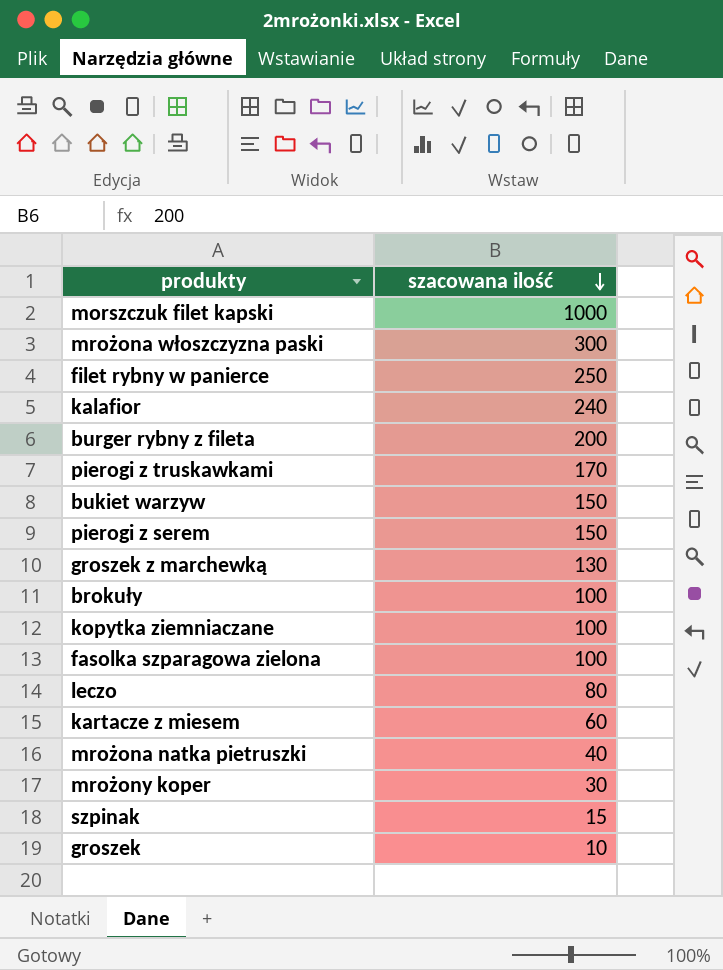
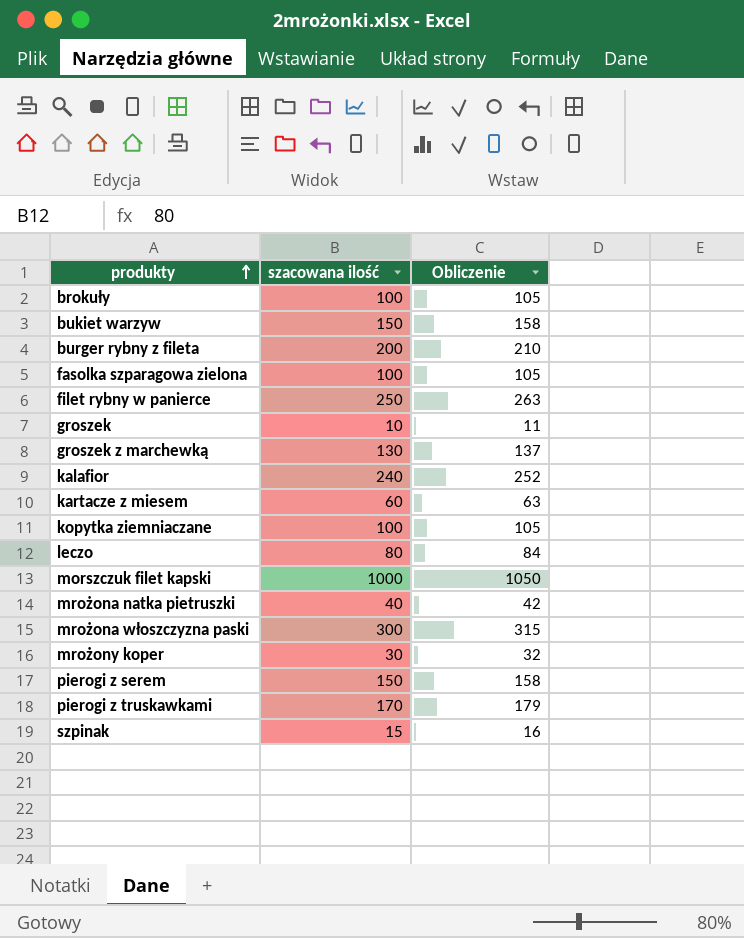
row order: szacowana ilość descending -> produkty ascending
column Obliczenie | formula: none -> [szacowana ilość] * 1,05

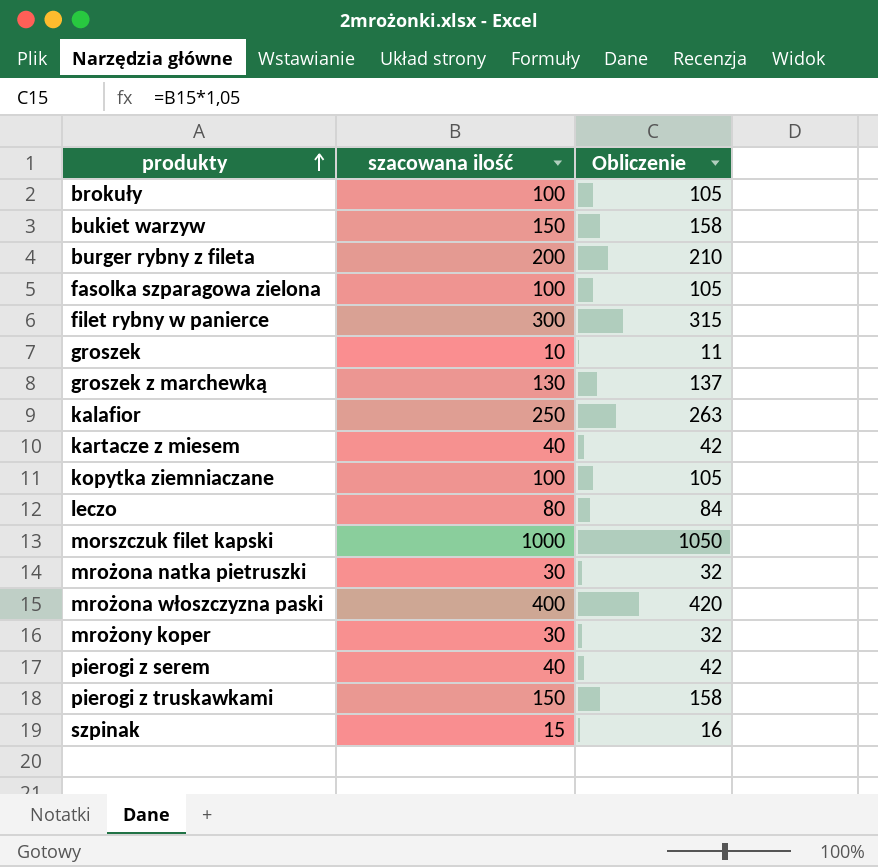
filet rybny w panierce | szacowana ilość: 250 -> 300
filet rybny w panierce | Obliczenie: 263 -> 315
kalafior | szacowana ilość: 240 -> 250
kalafior | Obliczenie: 252 -> 263
kartacze z miesem | szacowana ilość: 60 -> 40
kartacze z miesem | Obliczenie: 63 -> 42
mrożona natka pietruszki | szacowana ilość: 40 -> 30
mrożona natka pietruszki | Obliczenie: 42 -> 32
mrożona włoszczyzna paski | szacowana ilość: 300 -> 400
mrożona włoszczyzna paski | Obliczenie: 315 -> 420
pierogi z serem | szacowana ilość: 150 -> 40
pierogi z serem | Obliczenie: 158 -> 42
pierogi z truskawkami | szacowana ilość: 170 -> 150
pierogi z truskawkami | Obliczenie: 179 -> 158

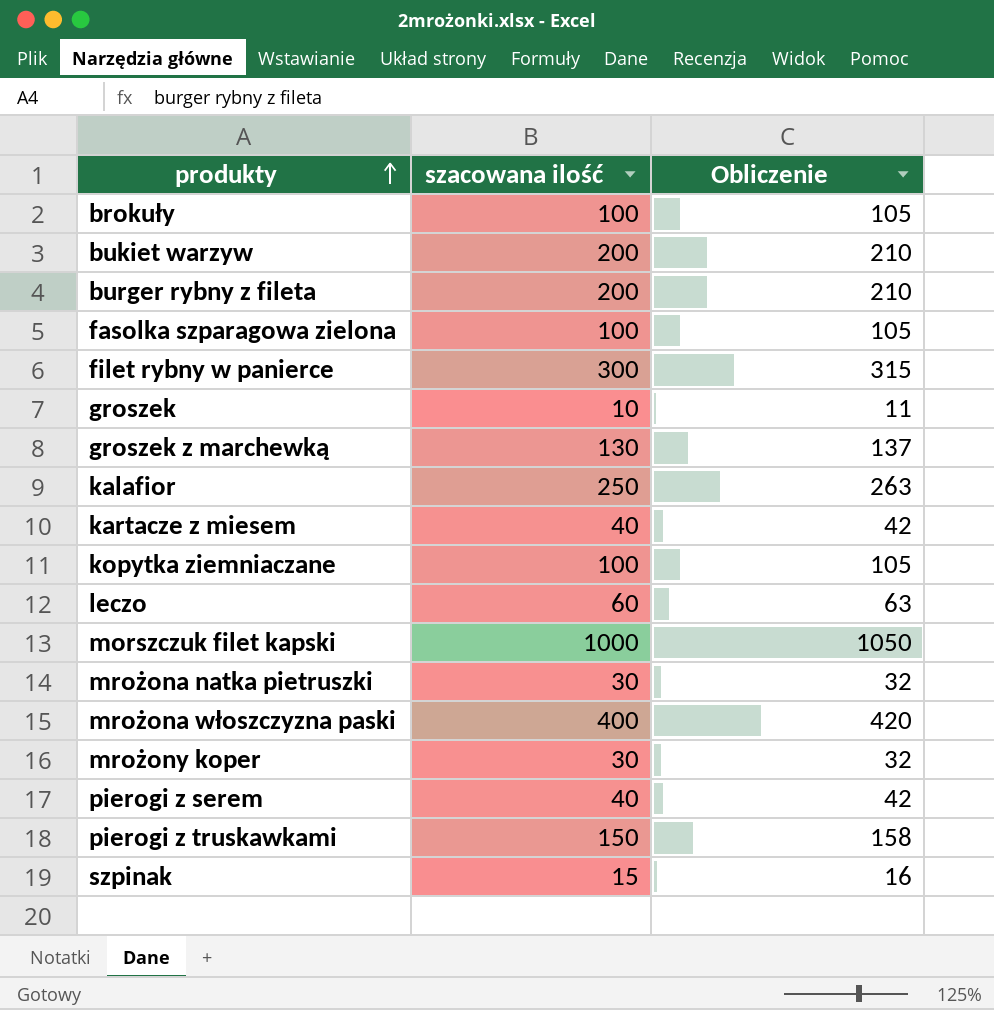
bukiet warzyw | szacowana ilość: 150 -> 200
bukiet warzyw | Obliczenie: 158 -> 210
leczo | szacowana ilość: 80 -> 60
leczo | Obliczenie: 84 -> 63

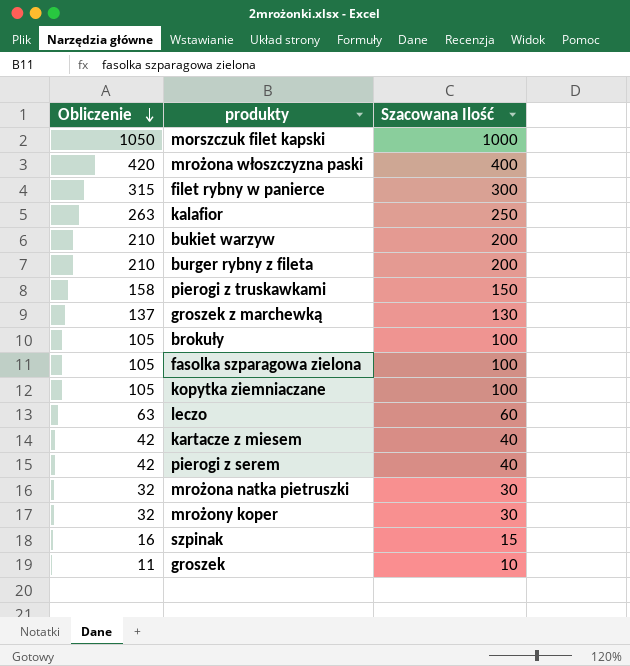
row order: produkty ascending -> Obliczenie descending
column Obliczenie | position: 3 -> 1
column name: szacowana ilość -> Szacowana Ilość

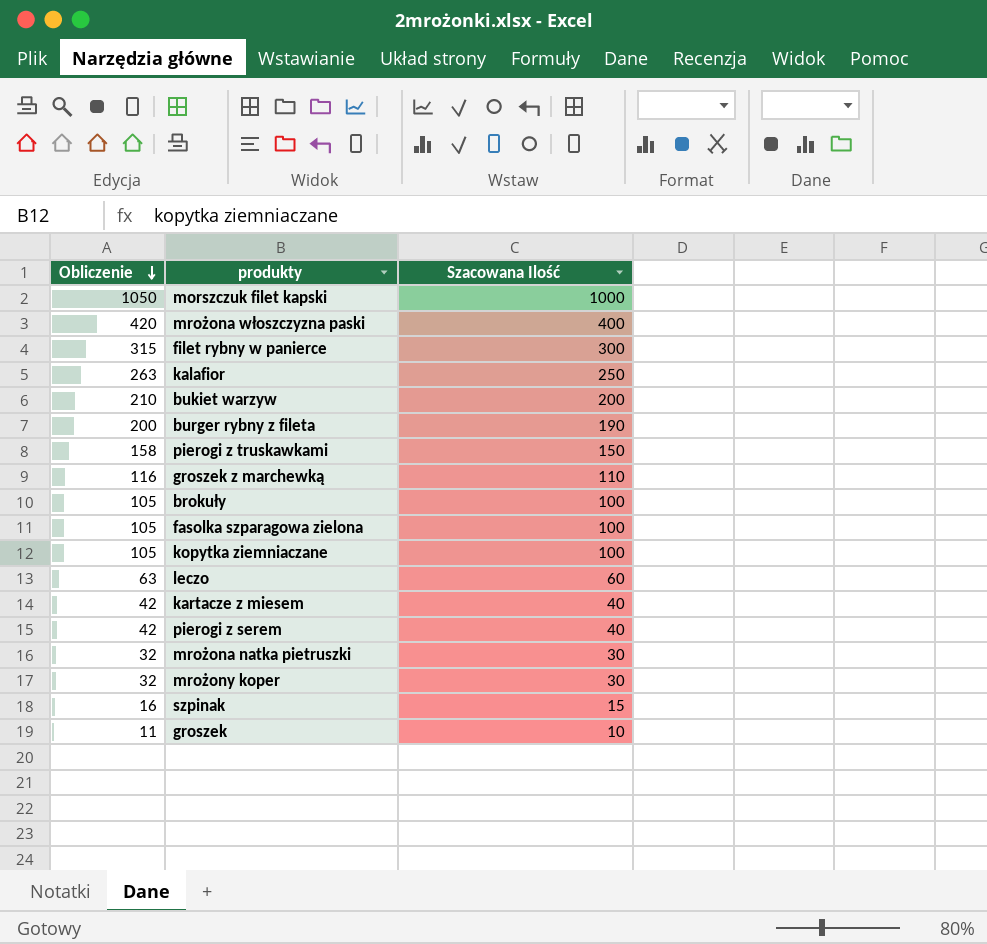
burger rybny z fileta | Obliczenie: 210 -> 200
burger rybny z fileta | Szacowana Ilość: 200 -> 190
groszek z marchewką | Obliczenie: 137 -> 116
groszek z marchewką | Szacowana Ilość: 130 -> 110

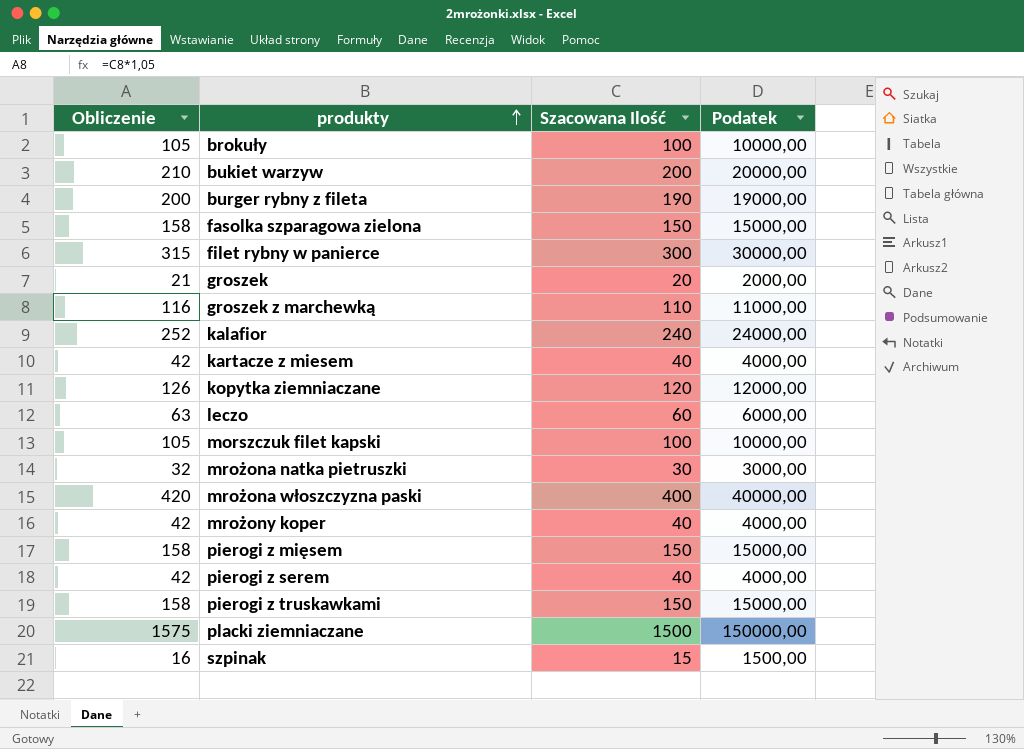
row order: Obliczenie descending -> produkty ascending
column Podatek | formula: none -> [Szacowana Ilość] * 100
fasolka szparagowa zielona | Obliczenie: 105 -> 158
fasolka szparagowa zielona | Szacowana Ilość: 100 -> 150
groszek | Obliczenie: 11 -> 21
groszek | Szacowana Ilość: 10 -> 20
kalafior | Obliczenie: 263 -> 252
kalafior | Szacowana Ilość: 250 -> 240
kopytka ziemniaczane | Obliczenie: 105 -> 126
kopytka ziemniaczane | Szacowana Ilość: 100 -> 120
morszczuk filet kapski | Obliczenie: 1050 -> 105
morszczuk filet kapski | Szacowana Ilość: 1000 -> 100
mrożony koper | Obliczenie: 32 -> 42
mrożony koper | Szacowana Ilość: 30 -> 40
row pierogi z mięsem: none -> 158 | 150 | 15000,00
row placki ziemniaczane: none -> 1575 | 1500 | 150000,00

